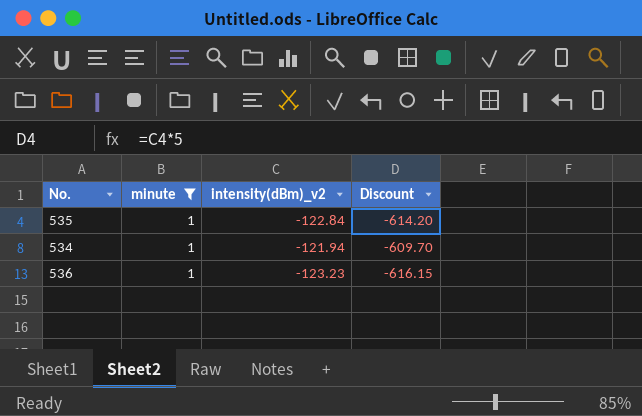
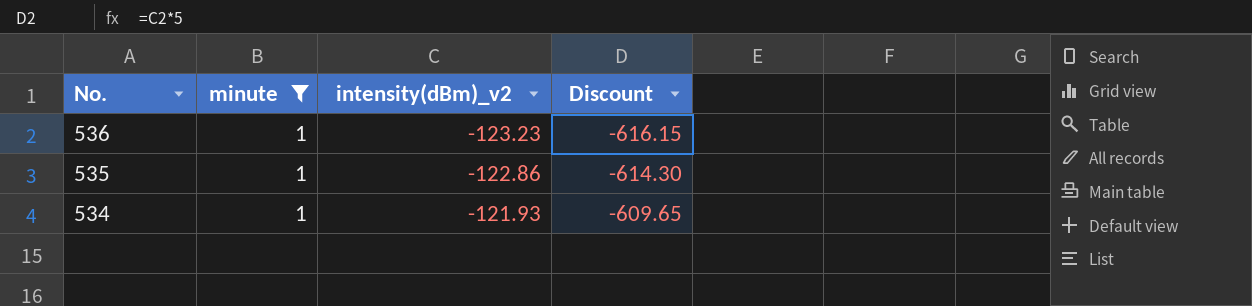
row order: none -> No. descending
535 | intensity(dBm)_v2: -122.84 -> -122.86
535 | Discount: -614.20 -> -614.30
534 | intensity(dBm)_v2: -121.94 -> -121.93
534 | Discount: -609.70 -> -609.65

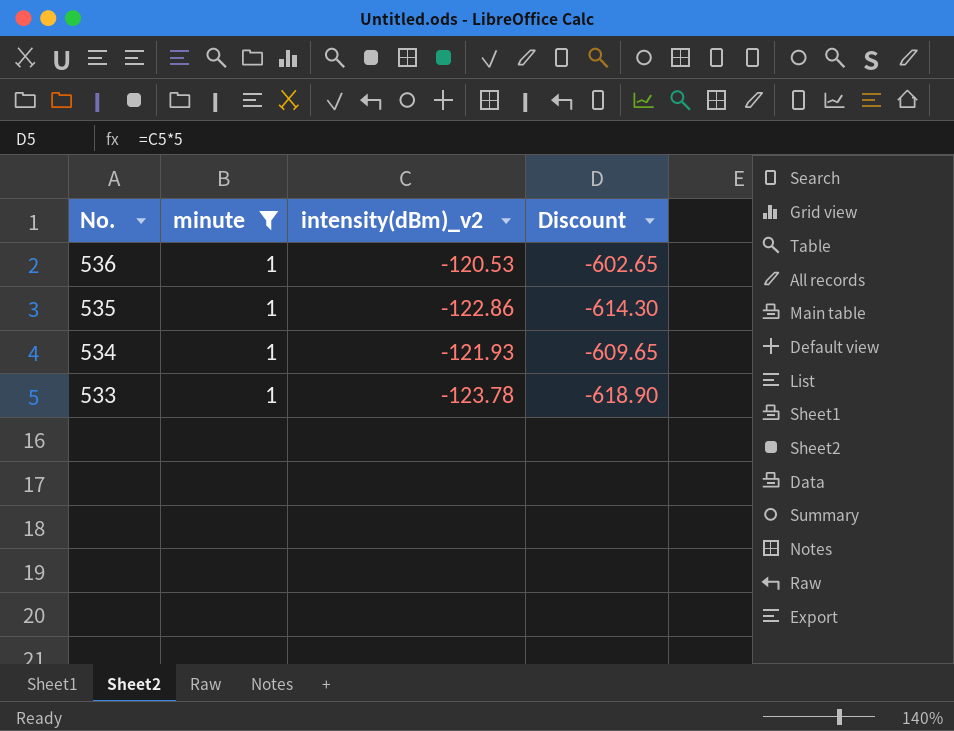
536 | intensity(dBm)_v2: -123.23 -> -120.53
536 | Discount: -616.15 -> -602.65
row 533: none -> 1 | -123.78 | -618.90

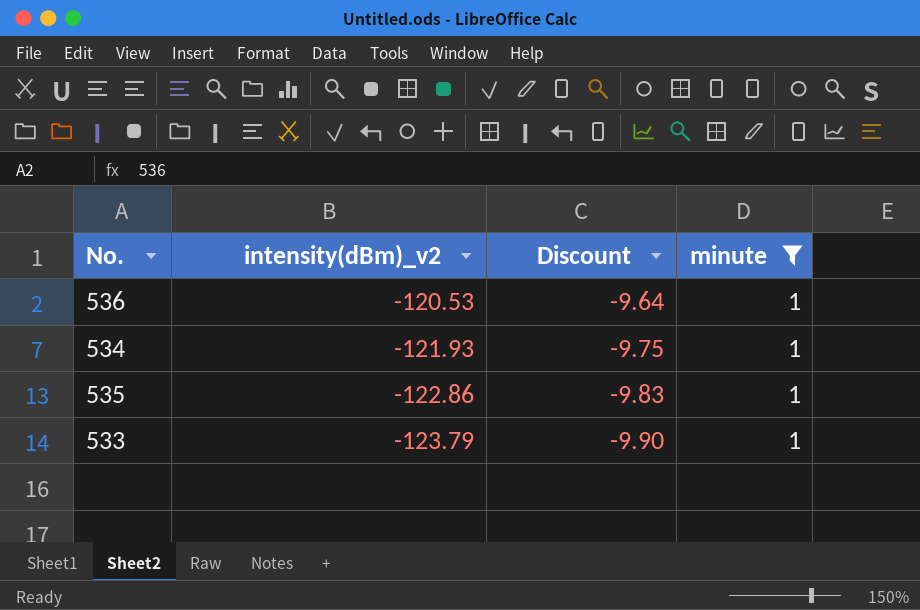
row order: No. descending -> intensity(dBm)_v2 descending
column Discount | formula: [intensity(dBm)_v2] * 5 -> [intensity(dBm)_v2] * 0.08
column minute | position: 2 -> 4
533 | intensity(dBm)_v2: -123.78 -> -123.79

